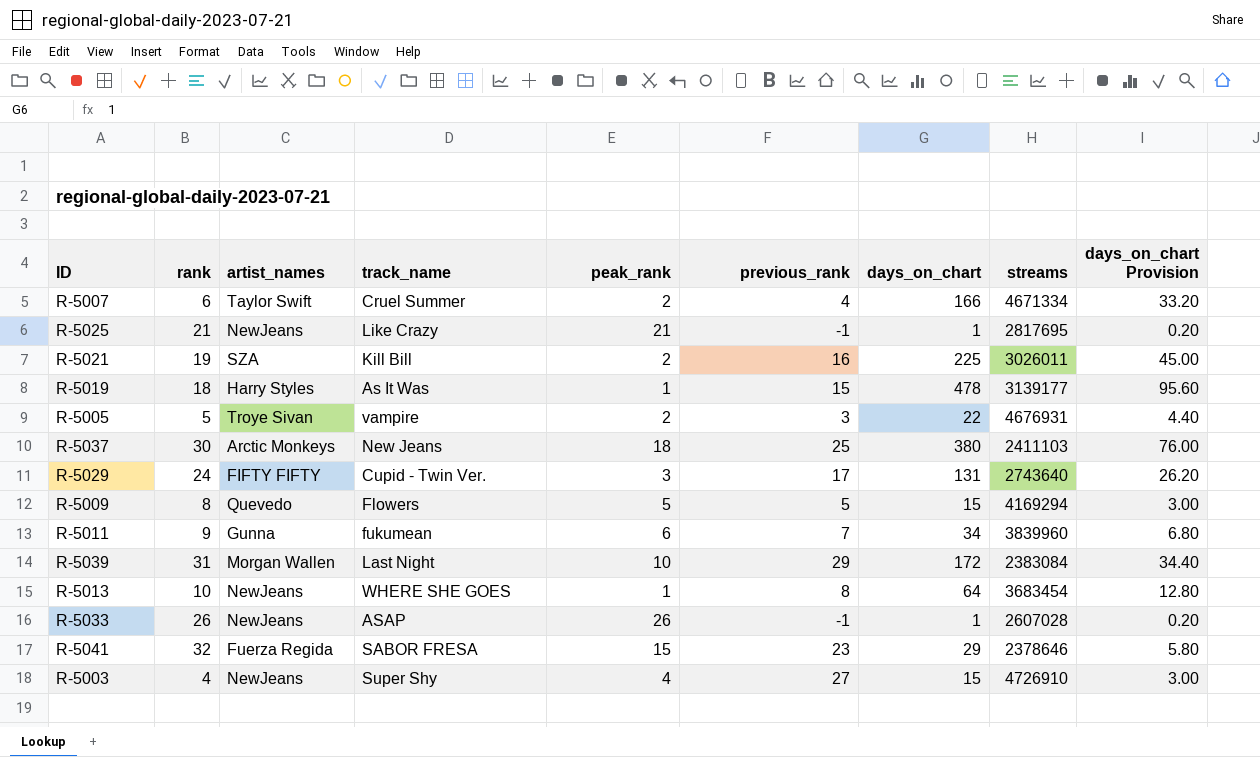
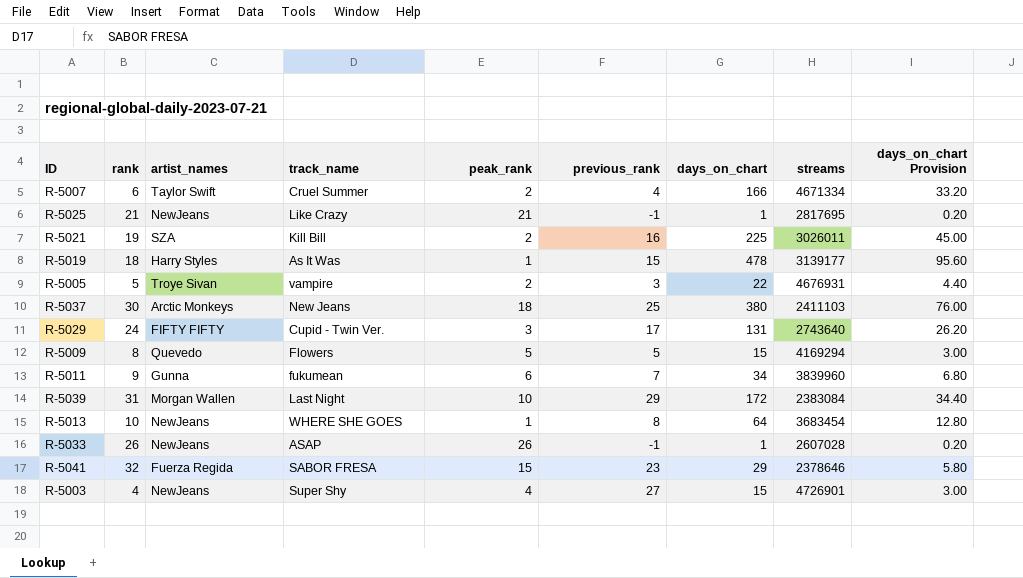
R-5003 | streams: 4726910 -> 4726901

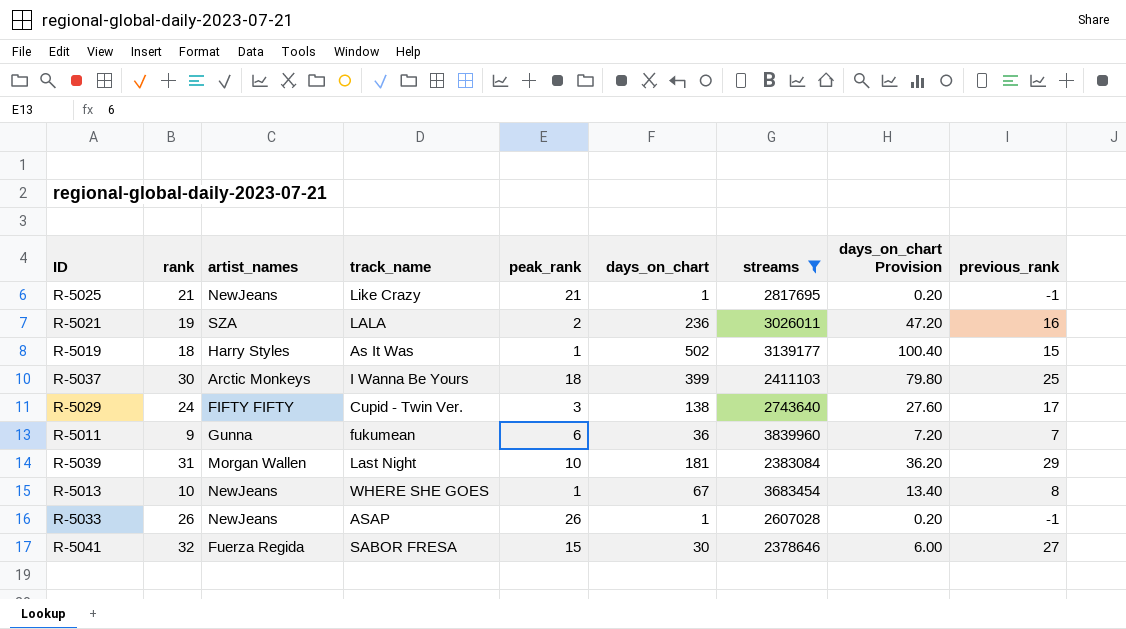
filter: none -> streams <= 3839960
column previous_rank | position: 6 -> 9
R-5021 | track_name: Kill Bill -> LALA
R-5021 | days_on_chart: 225 -> 236
R-5021 | days_on_chart Provision: 45.00 -> 47.20
R-5019 | days_on_chart: 478 -> 502
R-5019 | days_on_chart Provision: 95.60 -> 100.40
R-5037 | track_name: New Jeans -> I Wanna Be Yours
R-5037 | days_on_chart: 380 -> 399
R-5037 | days_on_chart Provision: 76.00 -> 79.80
R-5029 | days_on_chart: 131 -> 138
R-5029 | days_on_chart Provision: 26.20 -> 27.60
R-5011 | days_on_chart: 34 -> 36
R-5011 | days_on_chart Provision: 6.80 -> 7.20
R-5039 | days_on_chart: 172 -> 181
R-5039 | days_on_chart Provision: 34.40 -> 36.20
R-5013 | days_on_chart: 64 -> 67
R-5013 | days_on_chart Provision: 12.80 -> 13.40
R-5041 | days_on_chart: 29 -> 30
R-5041 | days_on_chart Provision: 5.80 -> 6.00
R-5041 | previous_rank: 23 -> 27

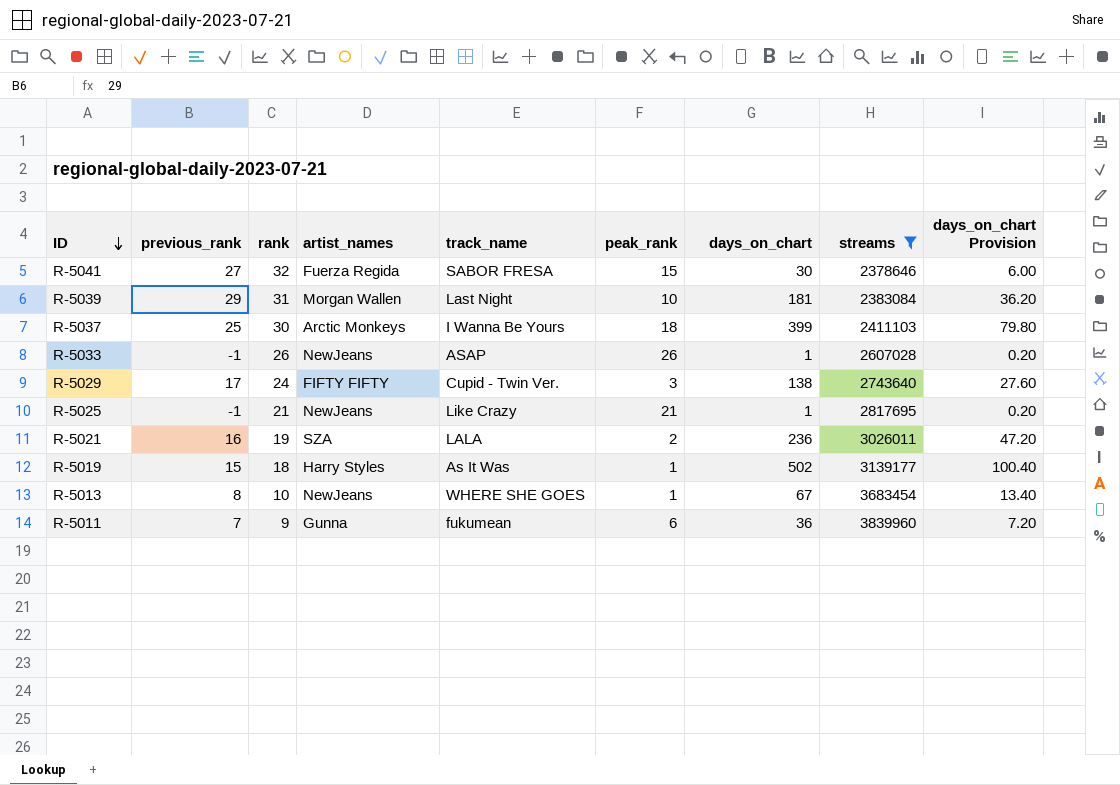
row order: none -> ID descending
column previous_rank | position: 9 -> 2

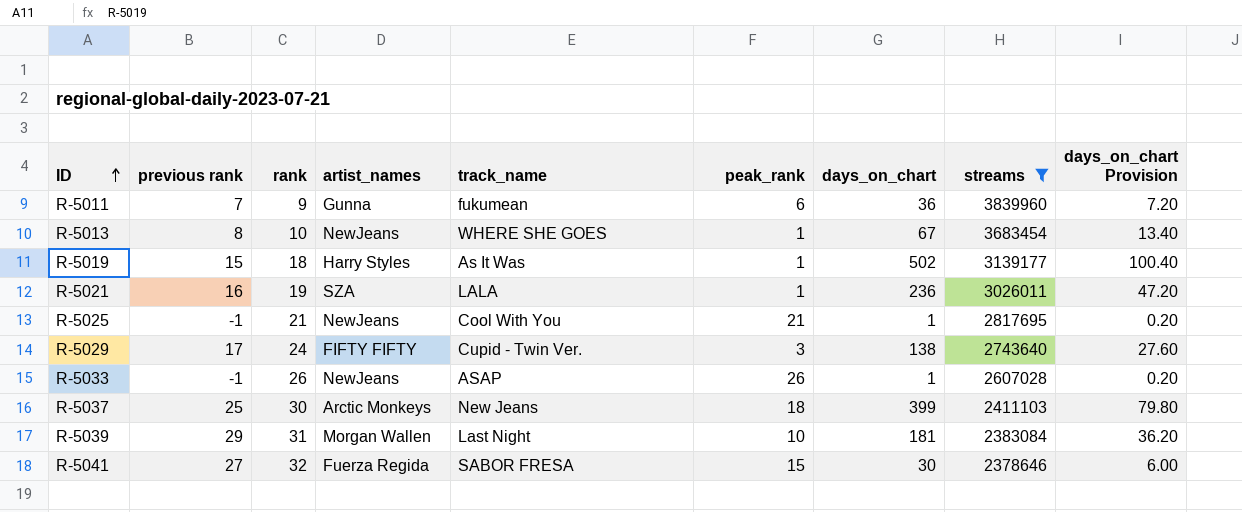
row order: ID descending -> ID ascending
column name: previous_rank -> previous rank
R-5021 | peak_rank: 2 -> 1
R-5025 | track_name: Like Crazy -> Cool With You
R-5037 | track_name: I Wanna Be Yours -> New Jeans

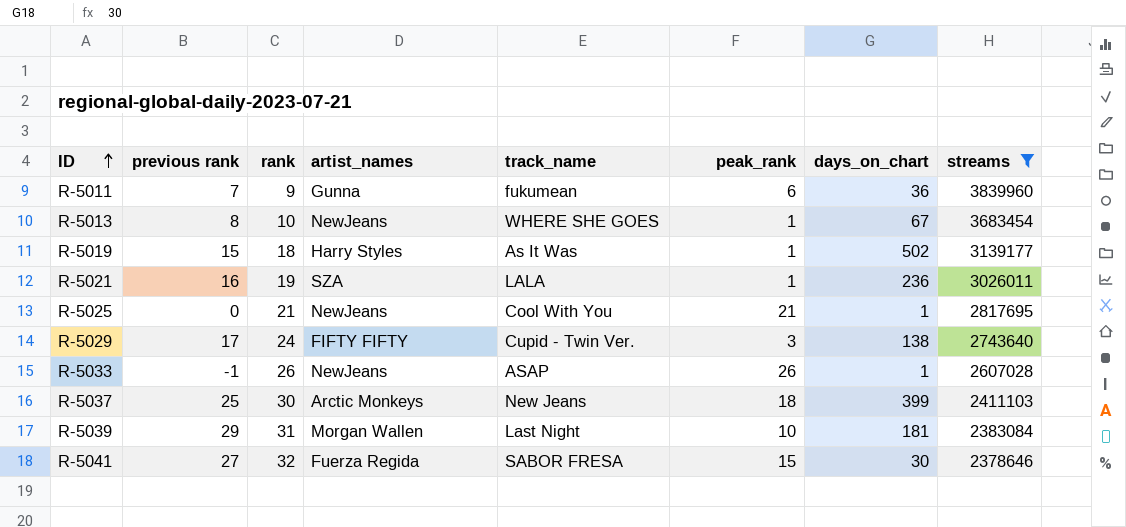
column days_on_chart Provision | formula: [days_on_chart] * 0.2 -> none
R-5025 | previous rank: -1 -> 0

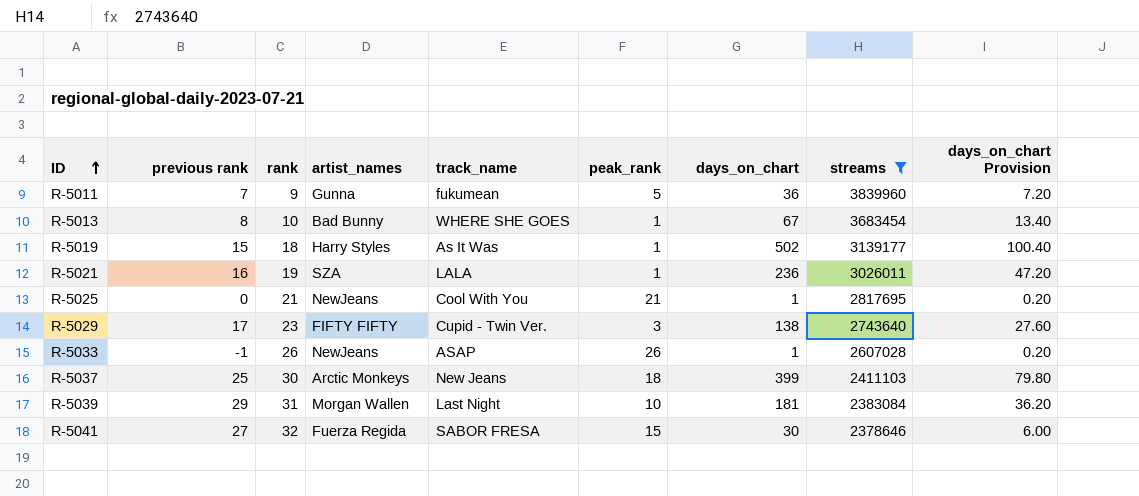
column days_on_chart Provision | formula: none -> [days_on_chart] * 0.2
R-5011 | peak_rank: 6 -> 5
R-5013 | artist_names: NewJeans -> Bad Bunny
R-5029 | rank: 24 -> 23

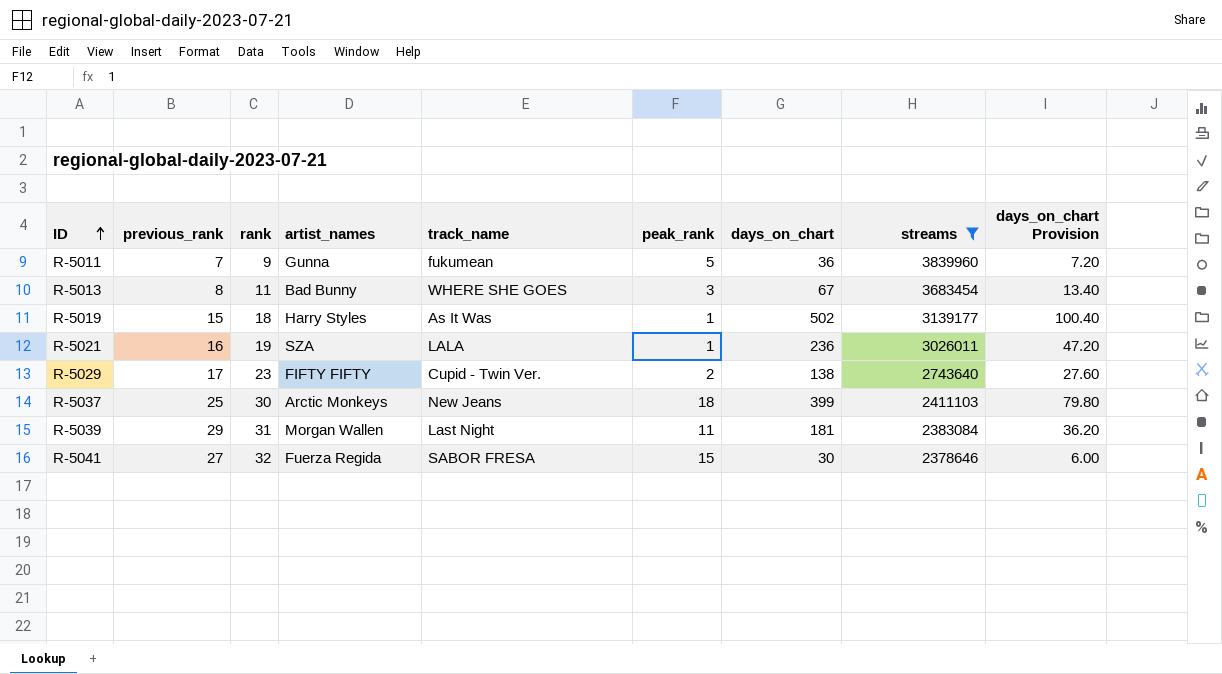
column name: previous rank -> previous_rank
row R-5025: 0 | 21 | NewJeans | Cool With You | 21 | 1 | 2817695 | 0.20 -> none
row R-5033: -1 | 26 | NewJeans | ASAP | 26 | 1 | 2607028 | 0.20 -> none
R-5013 | rank: 10 -> 11
R-5013 | peak_rank: 1 -> 3
R-5029 | peak_rank: 3 -> 2
R-5039 | peak_rank: 10 -> 11

